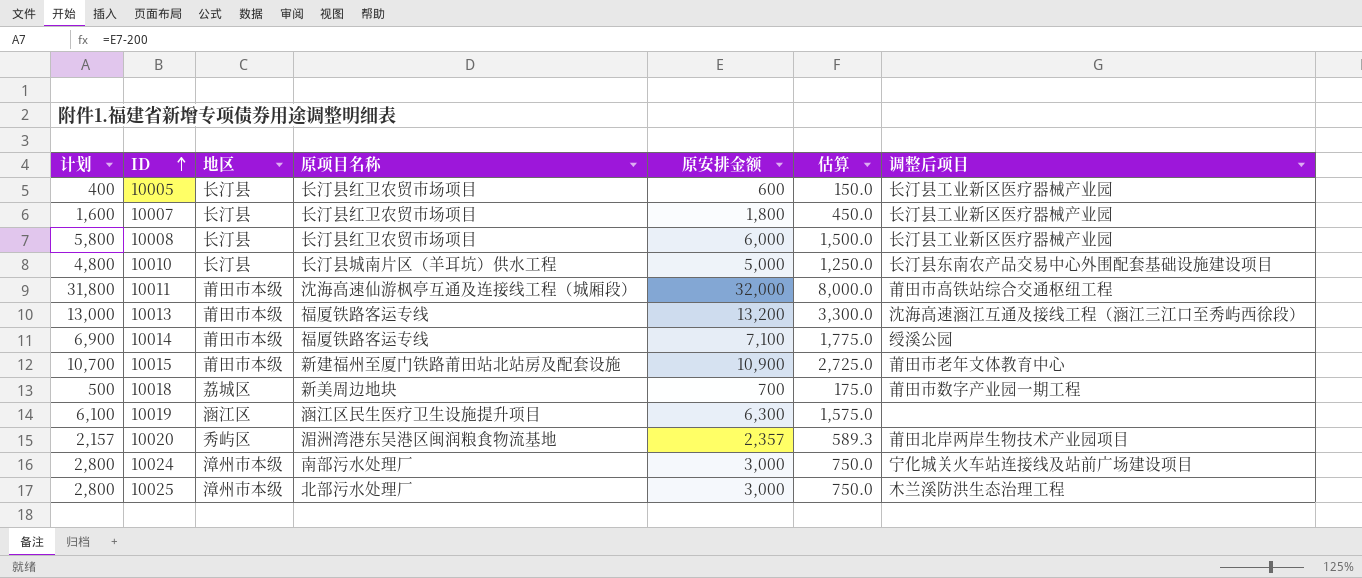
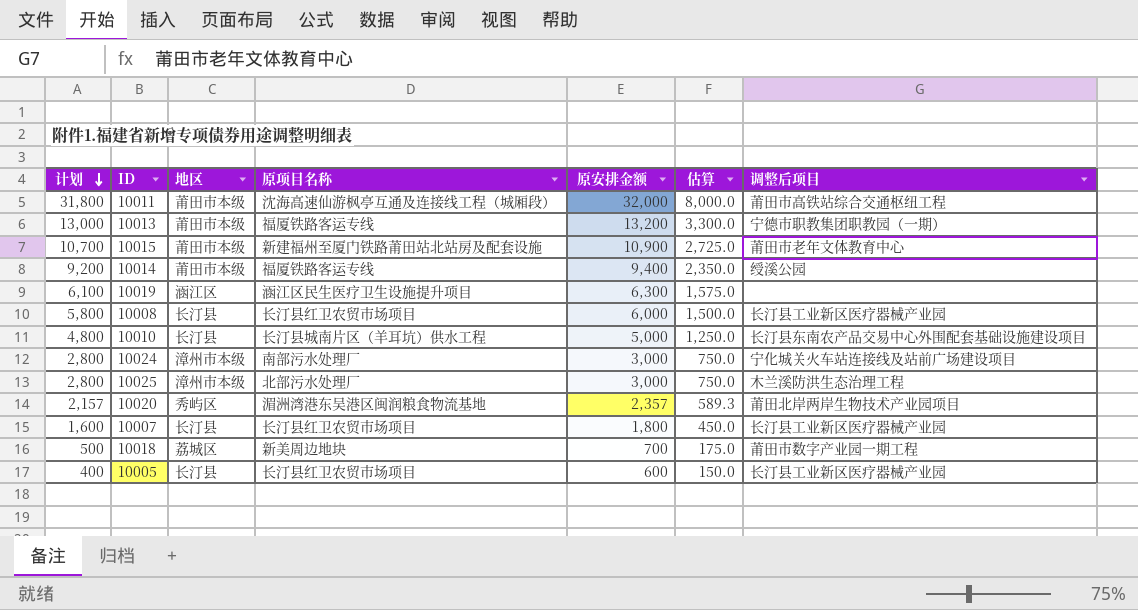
row order: ID ascending -> 计划 descending
10013 | 调整后项目: 沈海高速涵江互通及接线工程（涵江三江口至秀屿西徐段） -> 宁德市职教集团职教园（一期）
10014 | 计划: 6,900 -> 9,200
10014 | 原安排金额: 7,100 -> 9,400
10014 | 估算: 1,775.0 -> 2,350.0

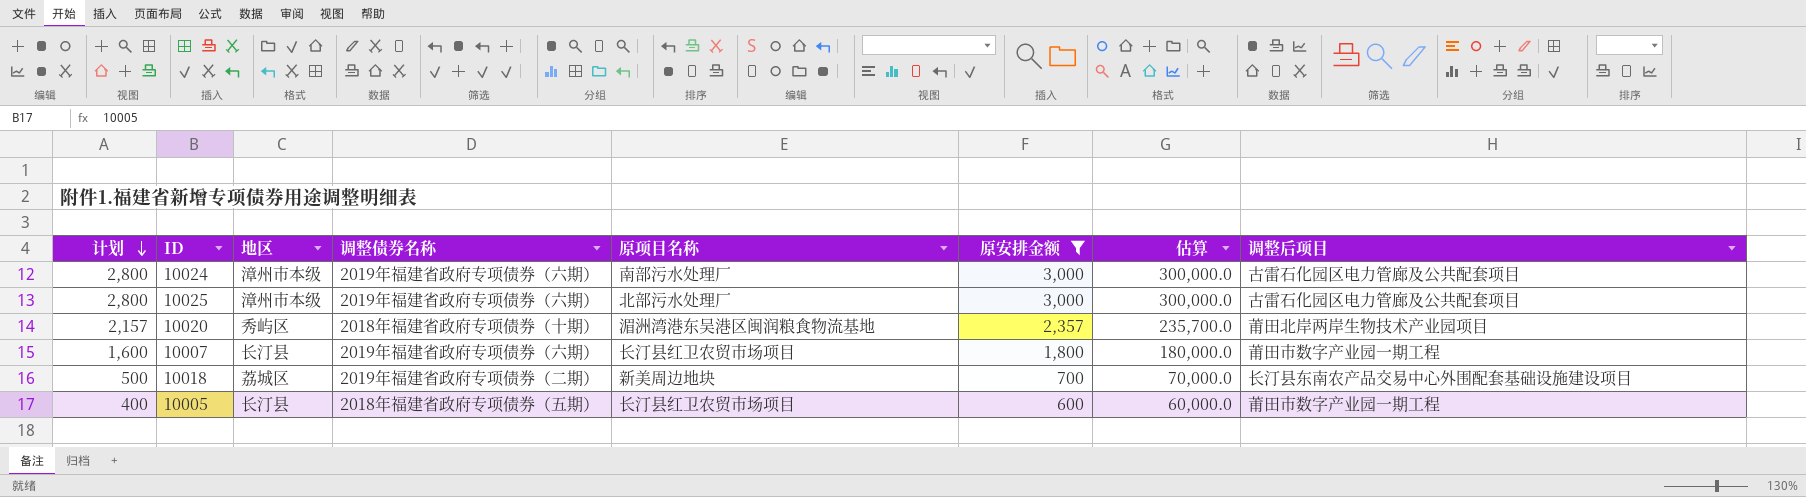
filter: none -> 原安排金额 <= 3,000
column 调整债券名称 | position: none -> 4
column 估算 | formula: [原安排金额] * 0.25 -> [原安排金额] * 100
10024 | 调整后项目: 宁化城关火车站连接线及站前广场建设项目 -> 古雷石化园区电力管廊及公共配套项目
10025 | 调整后项目: 木兰溪防洪生态治理工程 -> 古雷石化园区电力管廊及公共配套项目
10007 | 调整后项目: 长汀县工业新区医疗器械产业园 -> 莆田市数字产业园一期工程
10018 | 调整后项目: 莆田市数字产业园一期工程 -> 长汀县东南农产品交易中心外围配套基础设施建设项目
10005 | 调整后项目: 长汀县工业新区医疗器械产业园 -> 莆田市数字产业园一期工程

